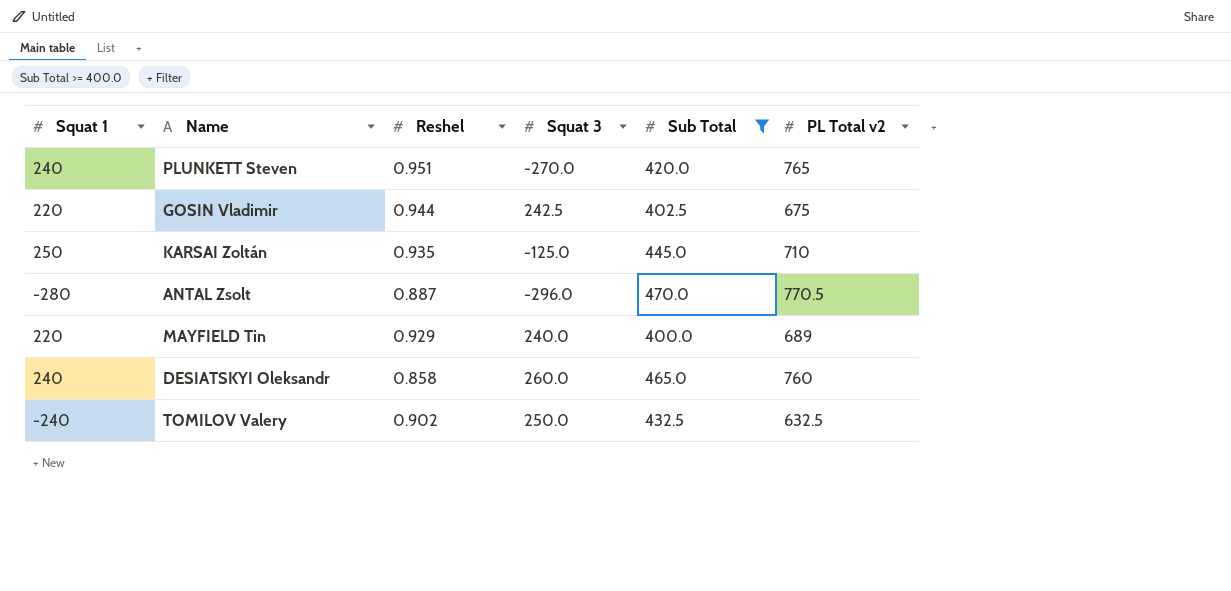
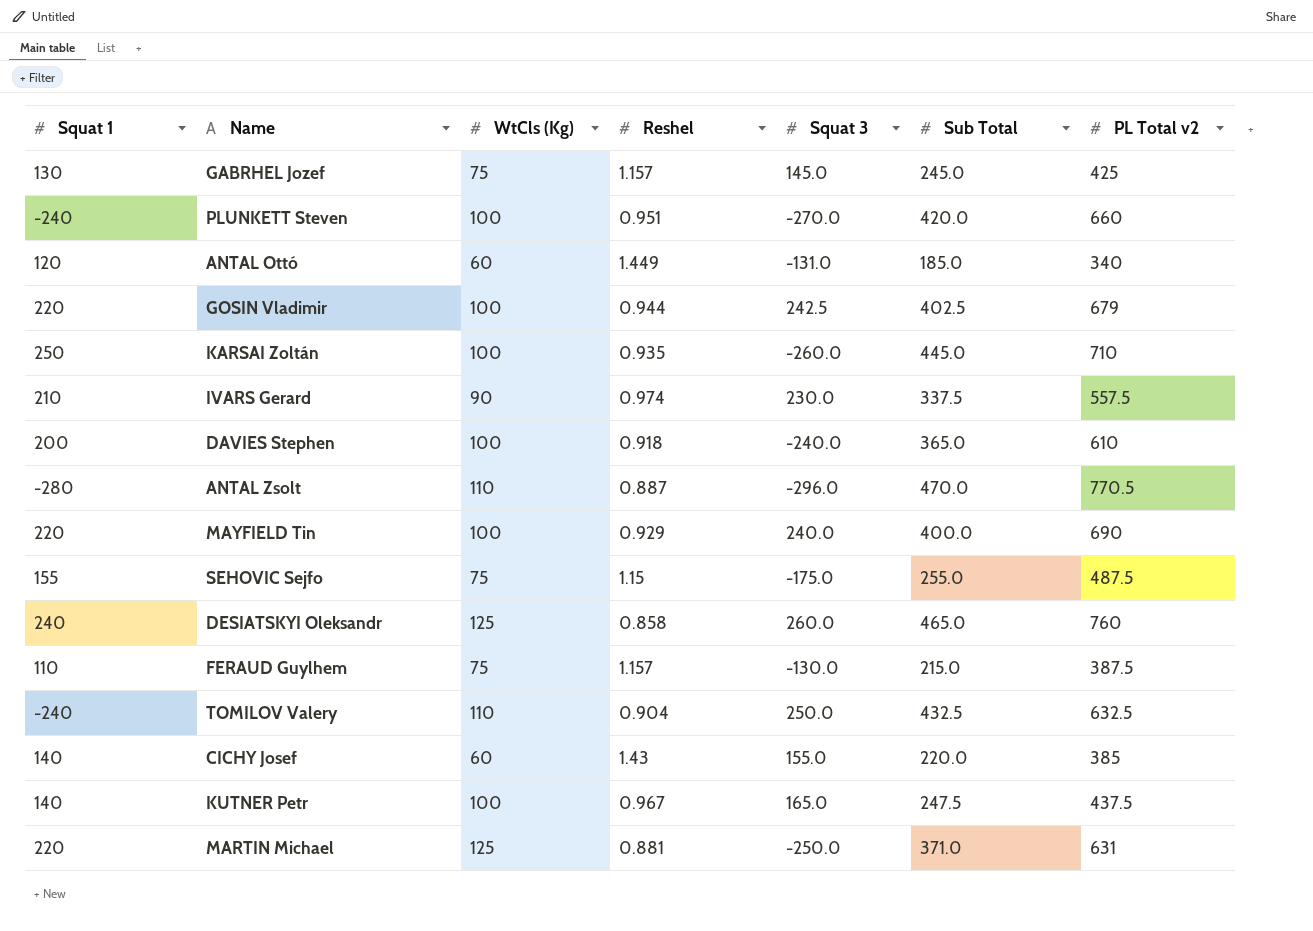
filter: Sub Total >= 400.0 -> none
column WtCls (Kg) | position: none -> 3
PLUNKETT Steven | Squat 1: 240 -> -240
PLUNKETT Steven | PL Total v2: 765 -> 660
GOSIN Vladimir | PL Total v2: 675 -> 679
KARSAI Zoltán | Squat 3: -125.0 -> -260.0
MAYFIELD Tin | PL Total v2: 689 -> 690
TOMILOV Valery | Reshel: 0.902 -> 0.904

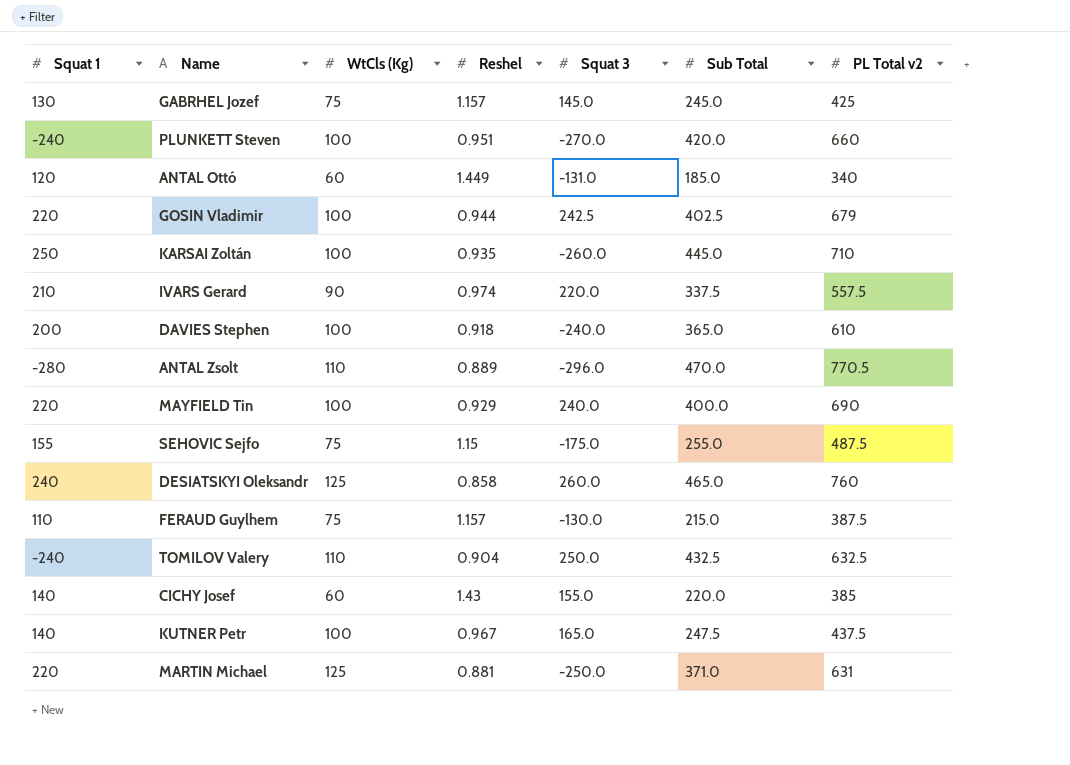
IVARS Gerard | Squat 3: 230.0 -> 220.0
ANTAL Zsolt | Reshel: 0.887 -> 0.889

